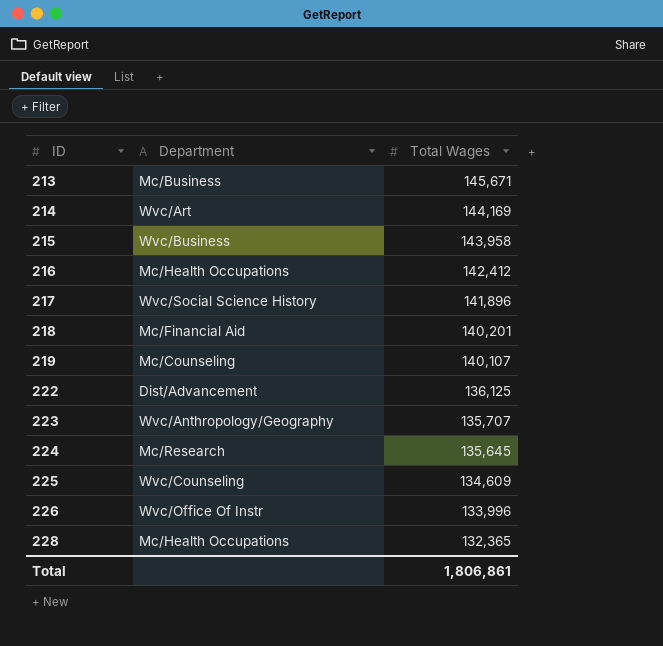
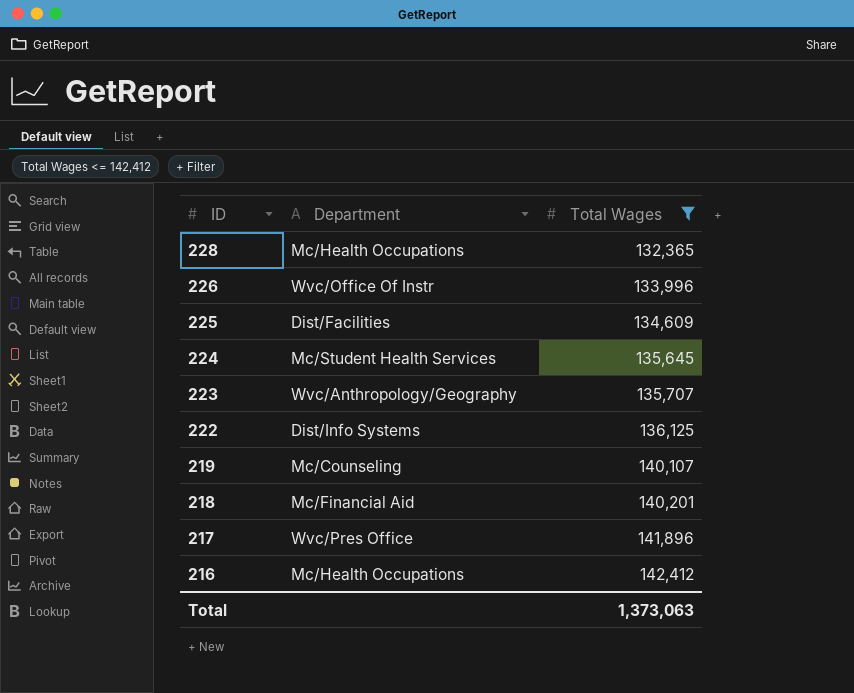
filter: none -> Total Wages <= 142,412
row order: ID ascending -> ID descending
225 | Department: Wvc/Counseling -> Dist/Facilities
224 | Department: Mc/Research -> Mc/Student Health Services
222 | Department: Dist/Advancement -> Dist/Info Systems
217 | Department: Wvc/Social Science History -> Wvc/Pres Office
Total | Total Wages: 1,806,861 -> 1,373,063

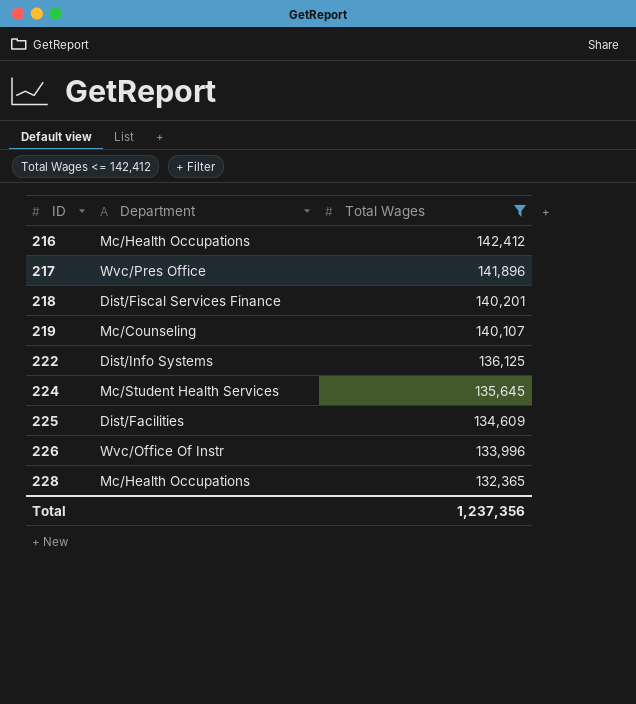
row order: ID descending -> ID ascending
row 223: Wvc/Anthropology/Geography | 135,707 -> none
218 | Department: Mc/Financial Aid -> Dist/Fiscal Services Finance
Total | Total Wages: 1,373,063 -> 1,237,356

